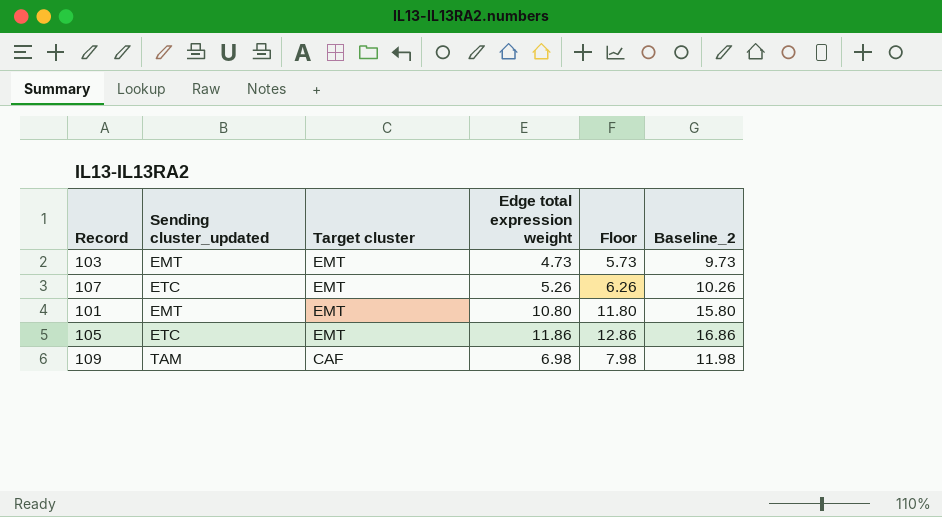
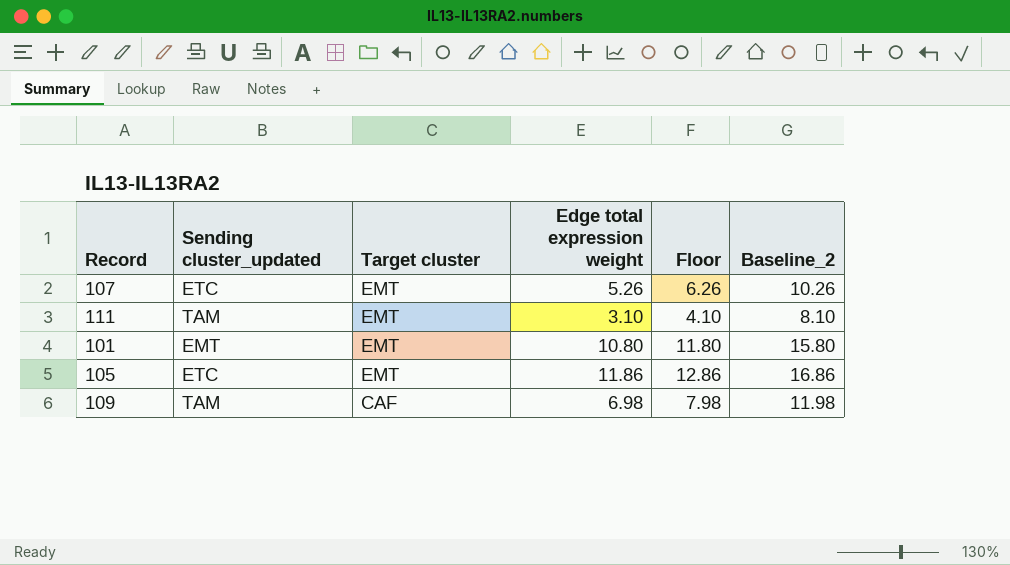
row 103: EMT | EMT | 4.73 | 5.73 | 9.73 -> none
row 111: none -> TAM | EMT | 3.10 | 4.10 | 8.10

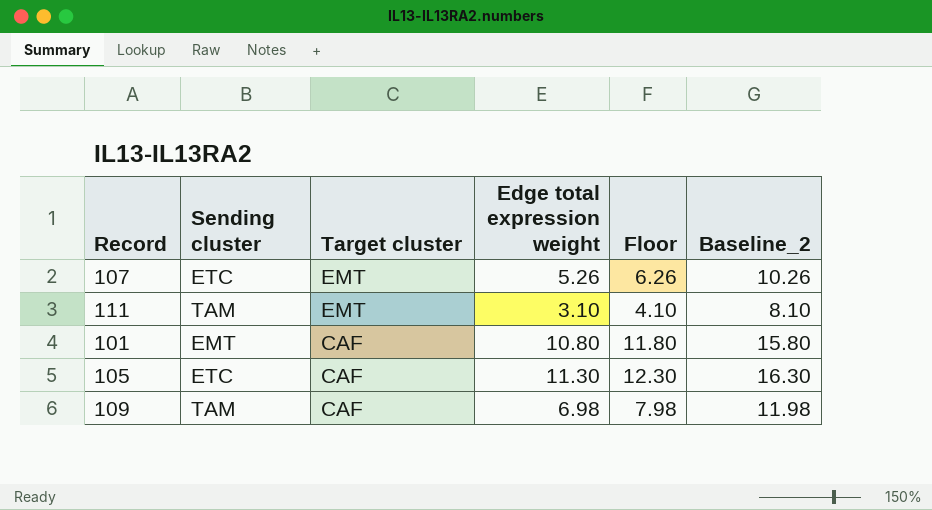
column name: Sending cluster_updated -> Sending cluster
101 | Target cluster: EMT -> CAF
105 | Target cluster: EMT -> CAF
105 | Edge total expression weight: 11.86 -> 11.30
105 | Floor: 12.86 -> 12.30
105 | Baseline_2: 16.86 -> 16.30

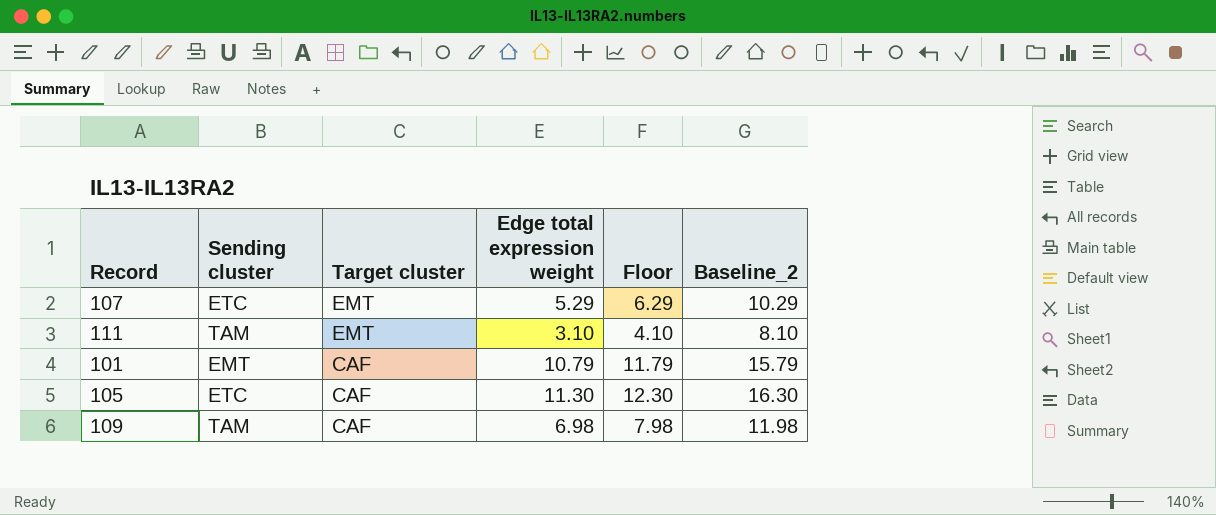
107 | Edge total expression weight: 5.26 -> 5.29
107 | Floor: 6.26 -> 6.29
107 | Baseline_2: 10.26 -> 10.29
101 | Edge total expression weight: 10.80 -> 10.79
101 | Floor: 11.80 -> 11.79
101 | Baseline_2: 15.80 -> 15.79

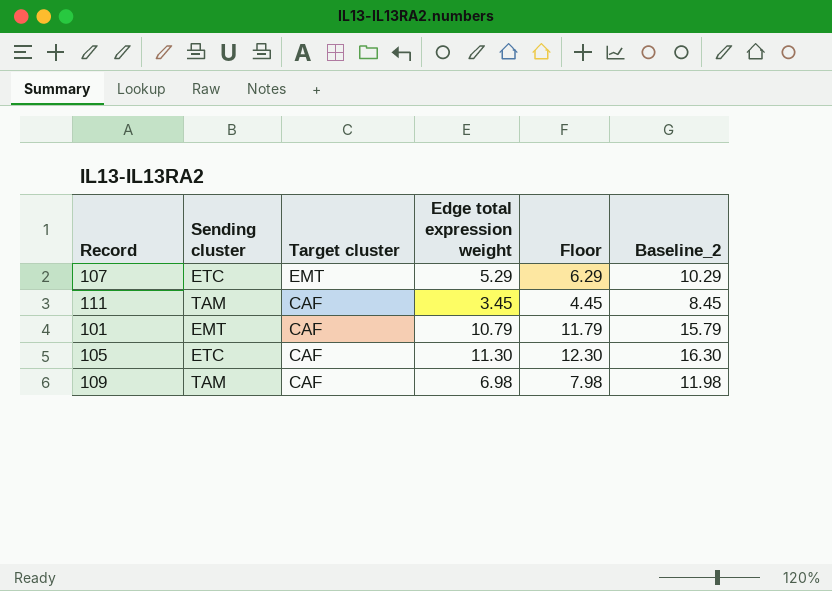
111 | Target cluster: EMT -> CAF
111 | Edge total expression weight: 3.10 -> 3.45
111 | Floor: 4.10 -> 4.45
111 | Baseline_2: 8.10 -> 8.45

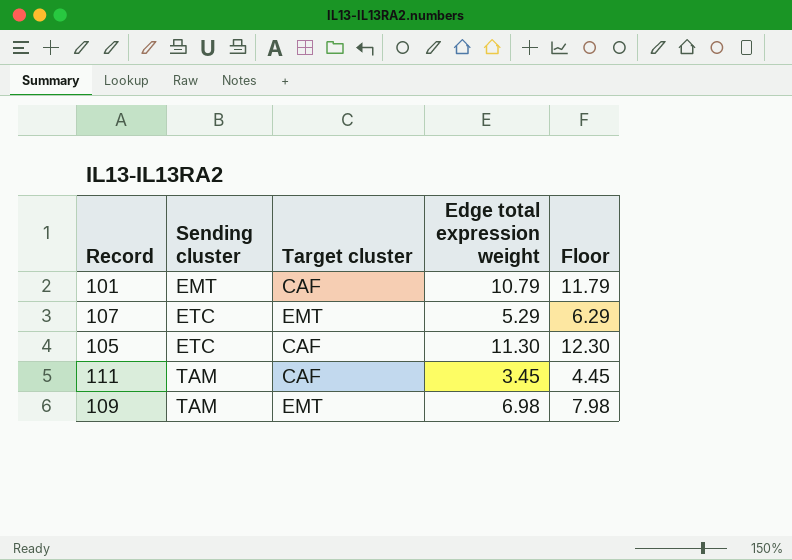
row order: Target cluster descending -> Sending cluster ascending
column Baseline_2 | formula: [Edge total expression weight] + 5 -> none
109 | Target cluster: CAF -> EMT

